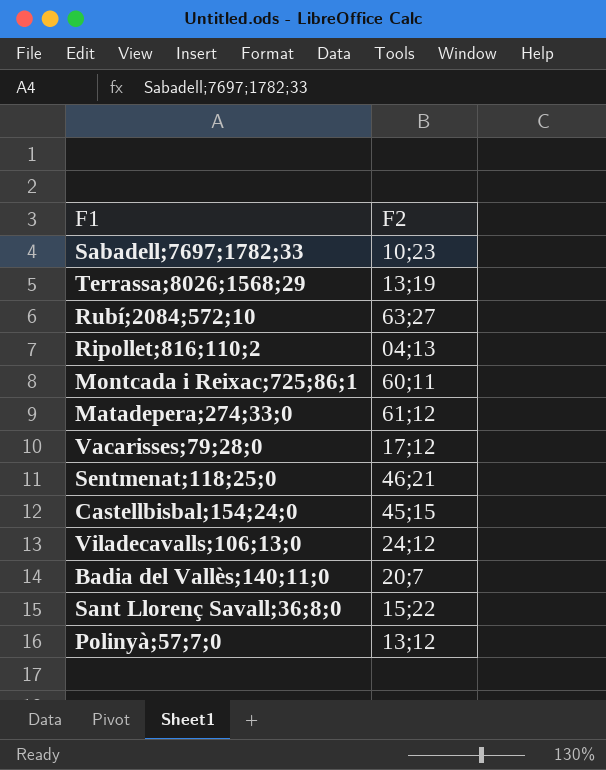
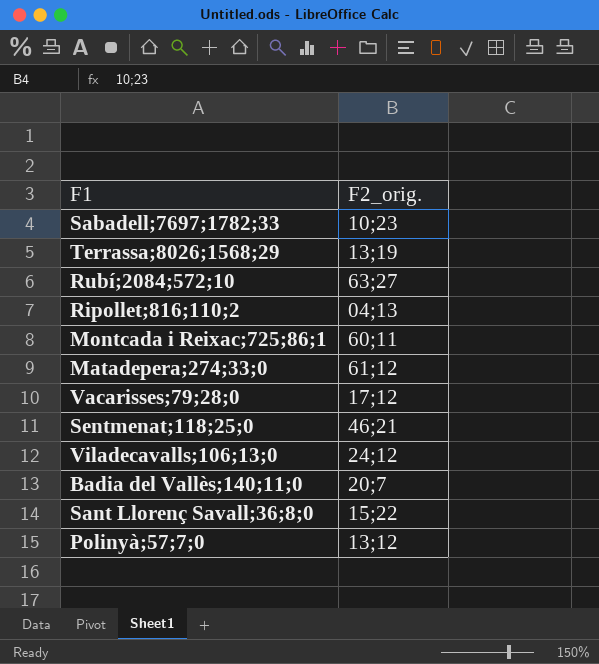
column name: F2 -> F2_orig.
row Castellbisbal;154;24;0: 45;15 -> none

